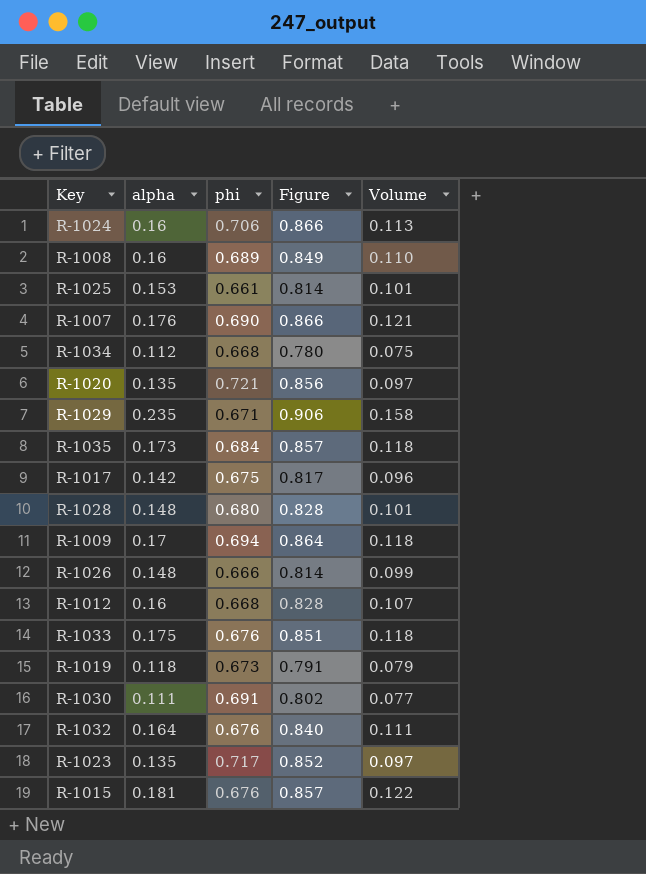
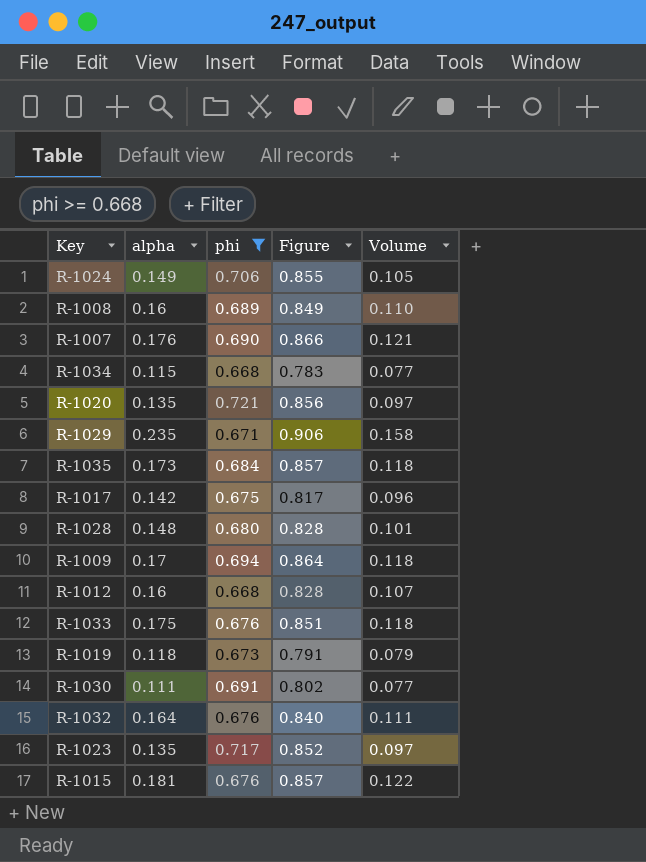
filter: none -> phi >= 0.668
R-1024 | alpha: 0.16 -> 0.149
R-1024 | Figure: 0.866 -> 0.855
R-1024 | Volume: 0.113 -> 0.105
R-1034 | alpha: 0.112 -> 0.115
R-1034 | Figure: 0.780 -> 0.783
R-1034 | Volume: 0.075 -> 0.077

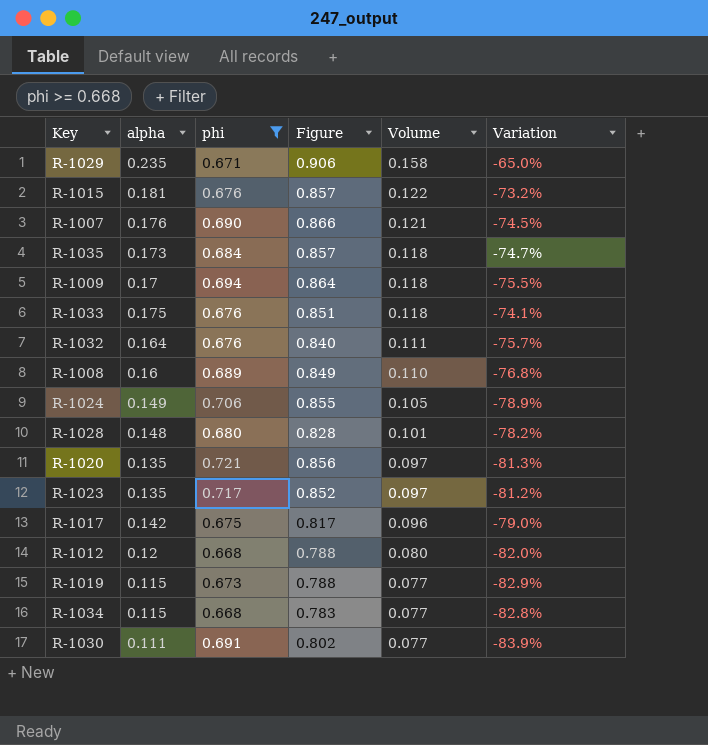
row order: none -> Volume descending
column Variation | formula: none -> ([alpha] - [phi]) / [phi]
R-1012 | alpha: 0.16 -> 0.12
R-1012 | Figure: 0.828 -> 0.788
R-1012 | Volume: 0.107 -> 0.080
R-1019 | alpha: 0.118 -> 0.115
R-1019 | Figure: 0.791 -> 0.788
R-1019 | Volume: 0.079 -> 0.077

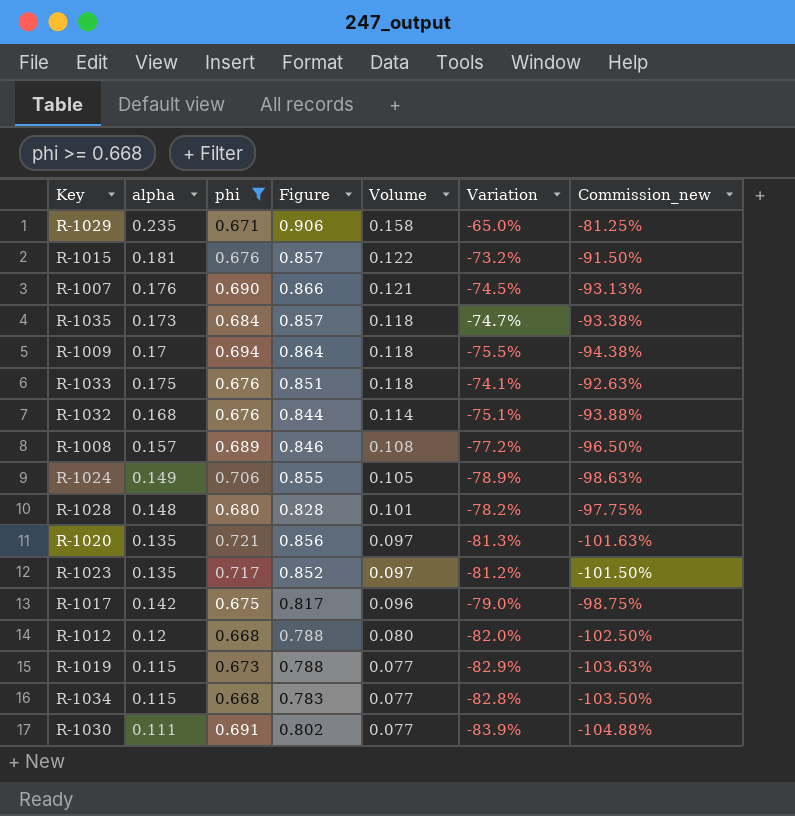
column Commission_new | formula: none -> [Variation] * 1.25
R-1032 | alpha: 0.164 -> 0.168
R-1032 | Figure: 0.840 -> 0.844
R-1032 | Volume: 0.111 -> 0.114
R-1032 | Variation: -75.7% -> -75.1%
R-1008 | alpha: 0.16 -> 0.157
R-1008 | Figure: 0.849 -> 0.846
R-1008 | Volume: 0.110 -> 0.108
R-1008 | Variation: -76.8% -> -77.2%

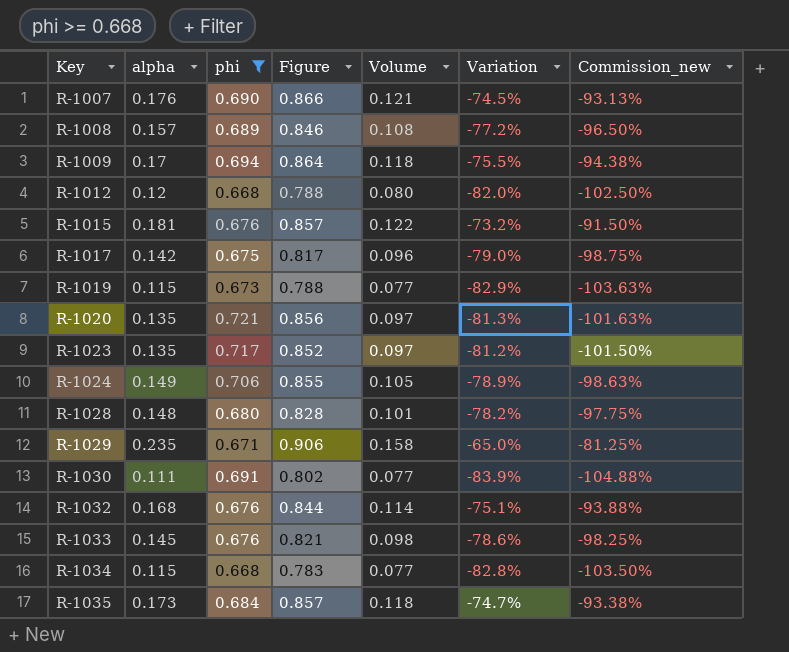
row order: Volume descending -> Key ascending
R-1033 | alpha: 0.175 -> 0.145
R-1033 | Figure: 0.851 -> 0.821
R-1033 | Volume: 0.118 -> 0.098
R-1033 | Variation: -74.1% -> -78.6%
R-1033 | Commission_new: -92.63% -> -98.25%

